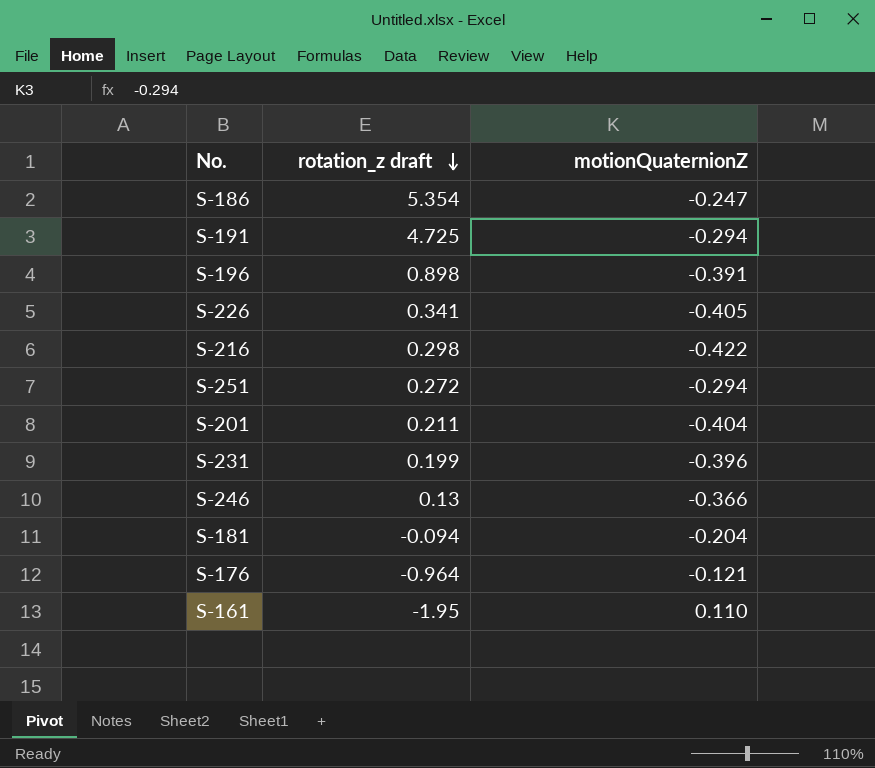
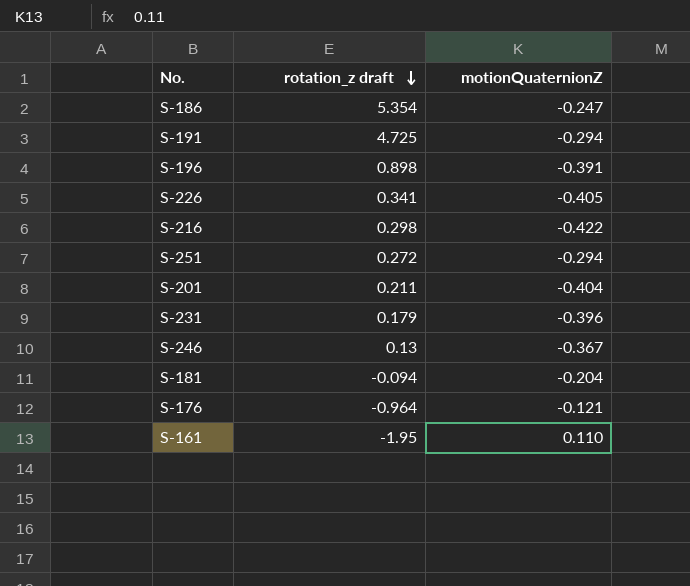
S-231 | rotation_z draft: 0.199 -> 0.179
S-246 | motionQuaternionZ: -0.366 -> -0.367

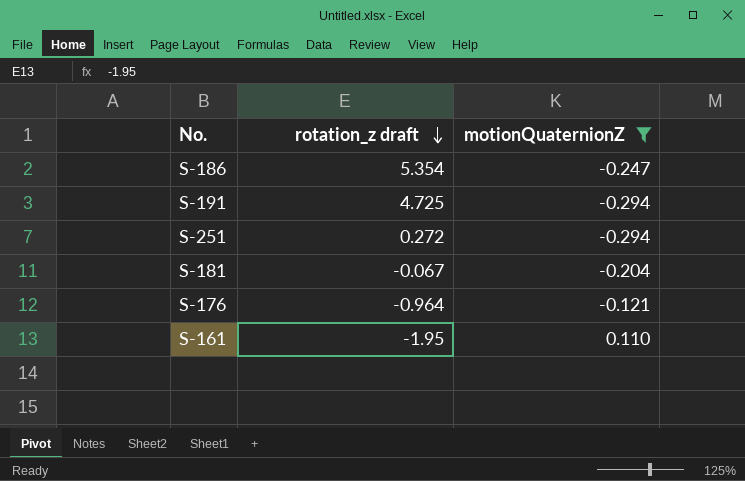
filter: none -> motionQuaternionZ >= -0.294
S-181 | rotation_z draft: -0.094 -> -0.067

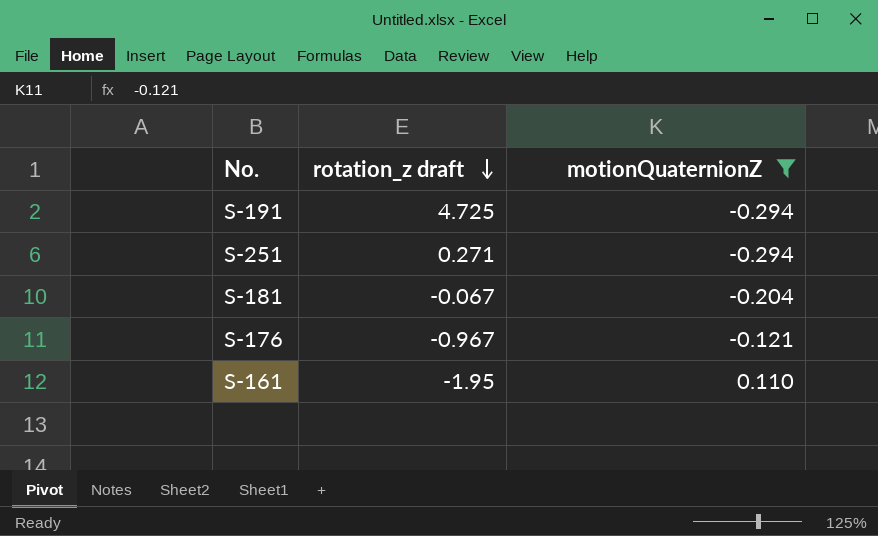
row S-186: 5.354 | -0.247 -> none
S-251 | rotation_z draft: 0.272 -> 0.271
S-176 | rotation_z draft: -0.964 -> -0.967

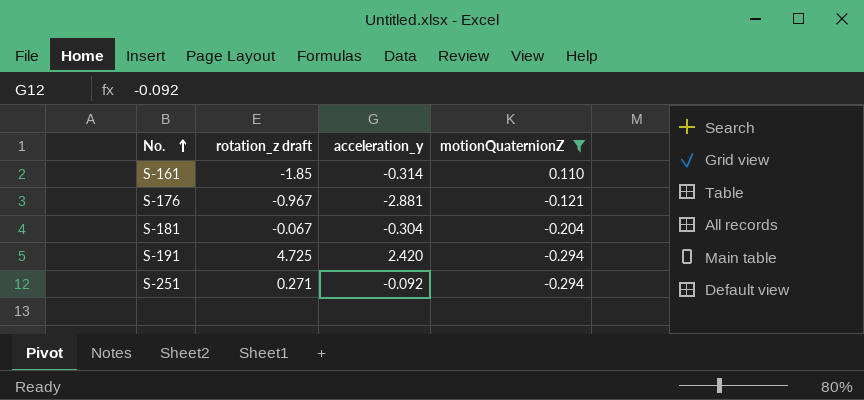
row order: rotation_z draft descending -> No. ascending
column acceleration_y | position: none -> 3
S-161 | rotation_z draft: -1.95 -> -1.85

